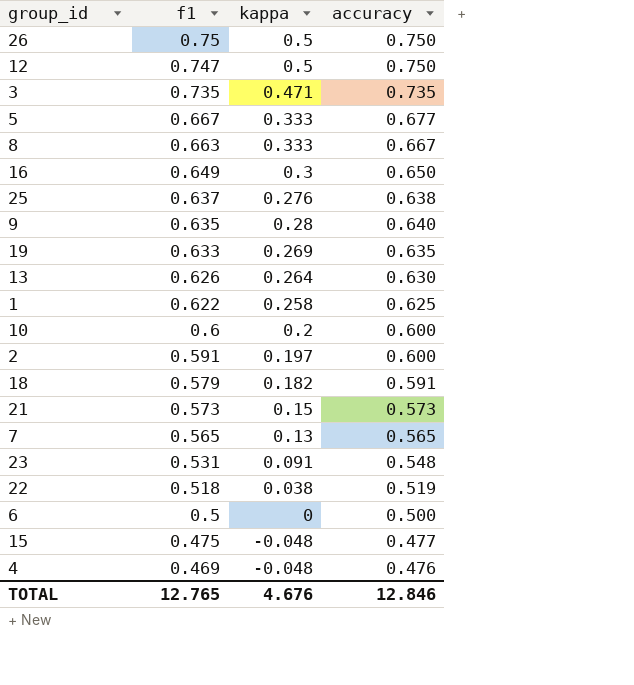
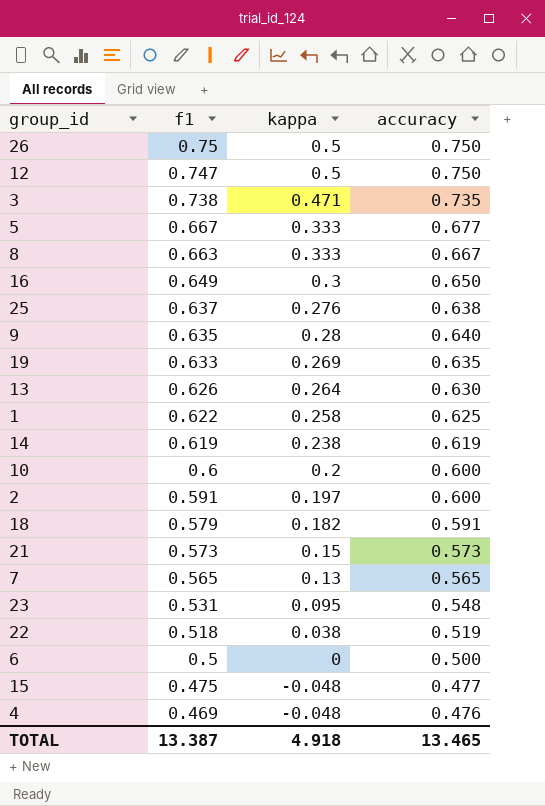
3 | f1: 0.735 -> 0.738
row 14: none -> 0.619 | 0.238 | 0.619
23 | kappa: 0.091 -> 0.095
TOTAL | f1: 12.765 -> 13.387
TOTAL | kappa: 4.676 -> 4.918
TOTAL | accuracy: 12.846 -> 13.465

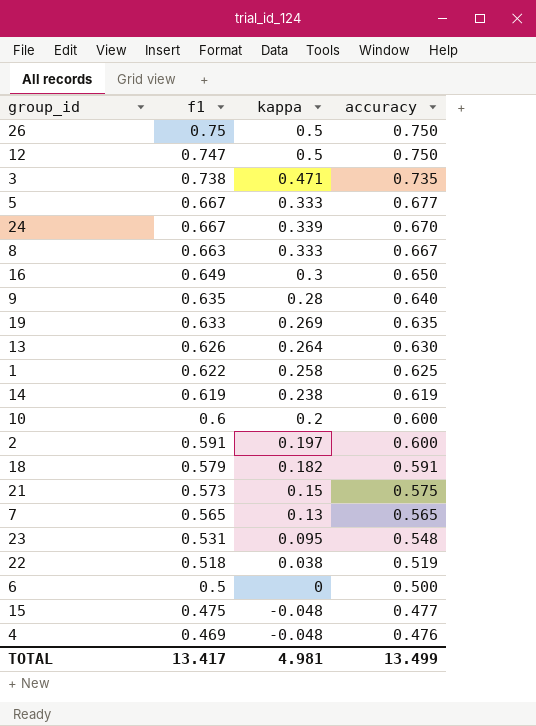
row 25: 0.637 | 0.276 | 0.638 -> none
row 24: none -> 0.667 | 0.339 | 0.670
21 | accuracy: 0.573 -> 0.575
TOTAL | f1: 13.387 -> 13.417
TOTAL | kappa: 4.918 -> 4.981
TOTAL | accuracy: 13.465 -> 13.499

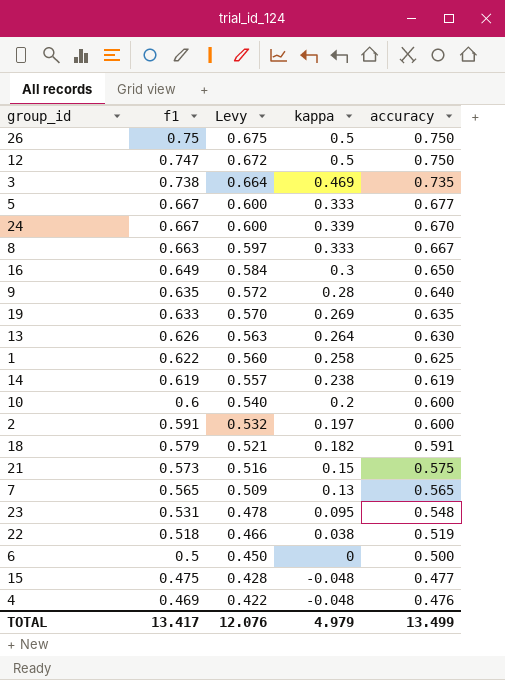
column Levy | formula: none -> [f1] * 0.9
3 | kappa: 0.471 -> 0.469
TOTAL | kappa: 4.981 -> 4.979

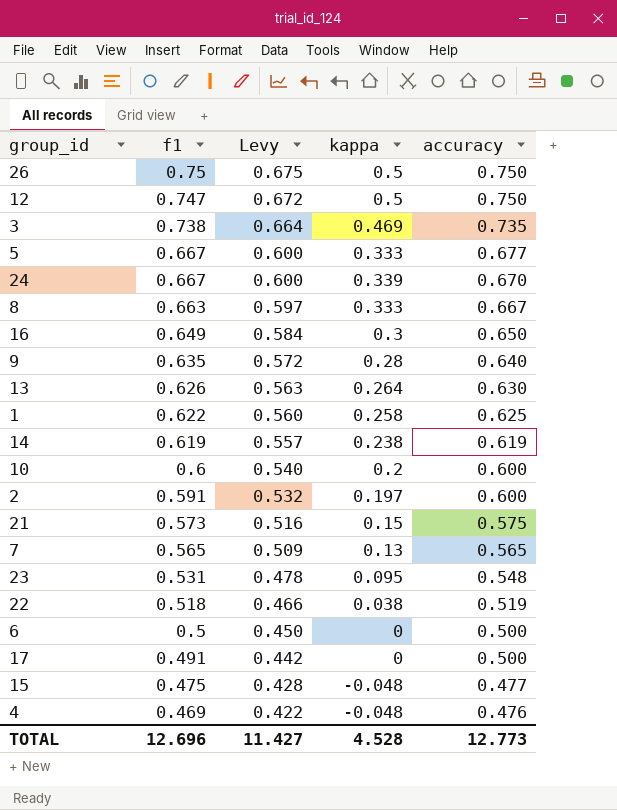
row 19: 0.633 | 0.570 | 0.269 | 0.635 -> none
row 18: 0.579 | 0.521 | 0.182 | 0.591 -> none
row 17: none -> 0.491 | 0.442 | 0 | 0.500
TOTAL | f1: 13.417 -> 12.696
TOTAL | Levy: 12.076 -> 11.427
TOTAL | kappa: 4.979 -> 4.528
TOTAL | accuracy: 13.499 -> 12.773

